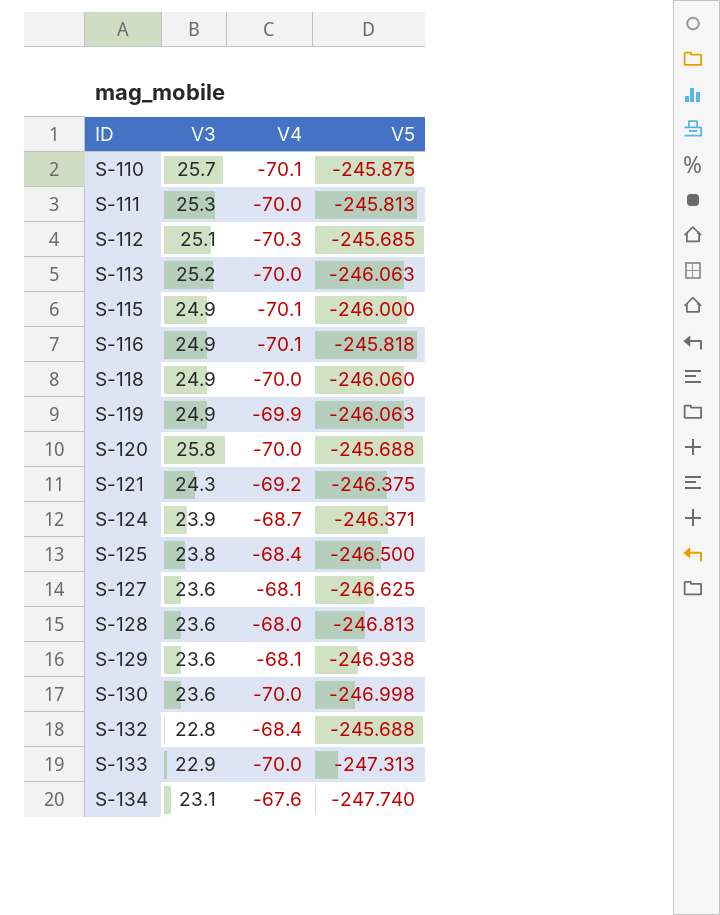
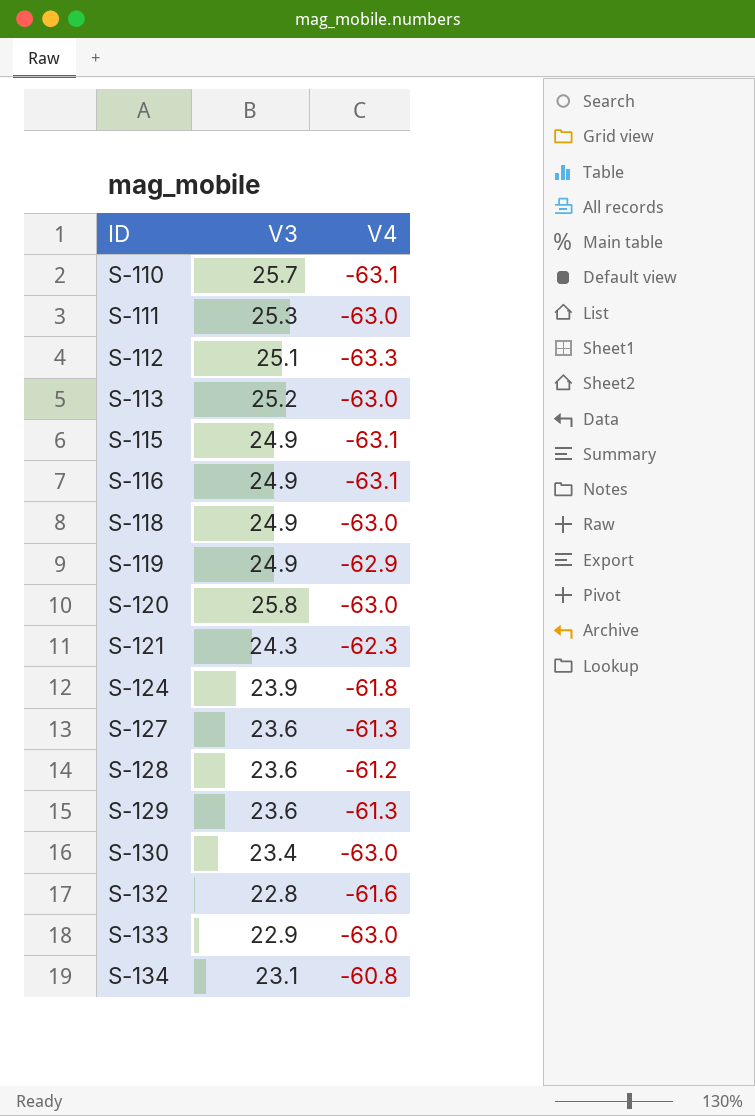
column V5 | position: 4 -> none
row S-125: 23.8 | -68.4 | -246.500 -> none
S-110 | V4: -70.1 -> -63.1
S-111 | V4: -70.0 -> -63.0
S-112 | V4: -70.3 -> -63.3
S-113 | V4: -70.0 -> -63.0
S-115 | V4: -70.1 -> -63.1
S-116 | V4: -70.1 -> -63.1
S-118 | V4: -70.0 -> -63.0
S-119 | V4: -69.9 -> -62.9
S-120 | V4: -70.0 -> -63.0
S-121 | V4: -69.2 -> -62.3
S-124 | V4: -68.7 -> -61.8
S-127 | V4: -68.1 -> -61.3
S-128 | V4: -68.0 -> -61.2
S-129 | V4: -68.1 -> -61.3
S-130 | V3: 23.6 -> 23.4
S-130 | V4: -70.0 -> -63.0
S-132 | V4: -68.4 -> -61.6
S-133 | V4: -70.0 -> -63.0
S-134 | V4: -67.6 -> -60.8

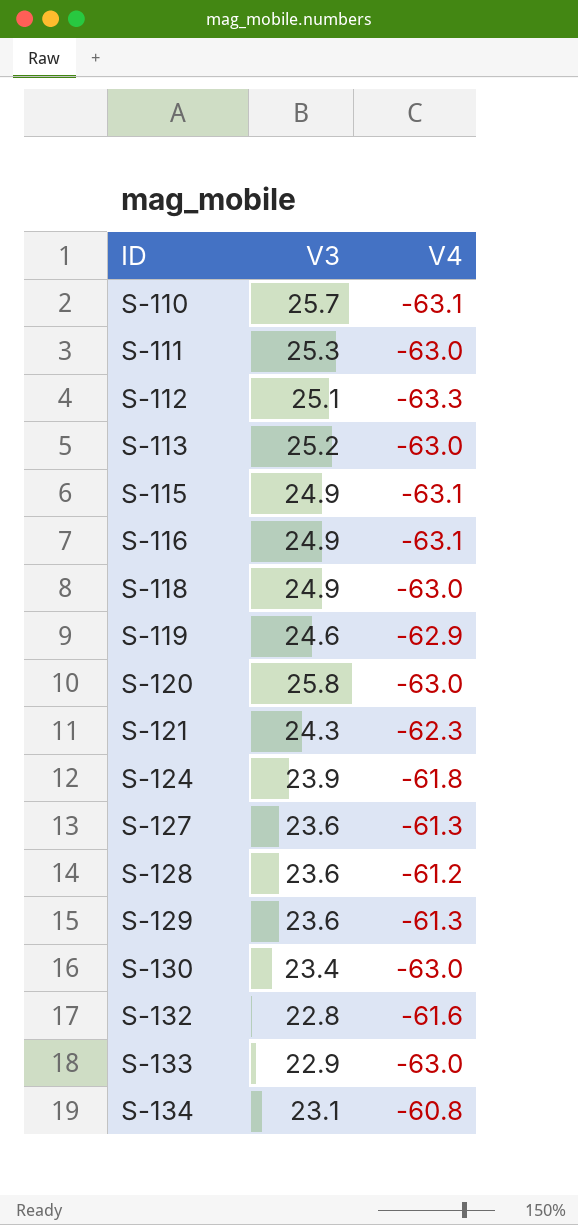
S-119 | V3: 24.9 -> 24.6

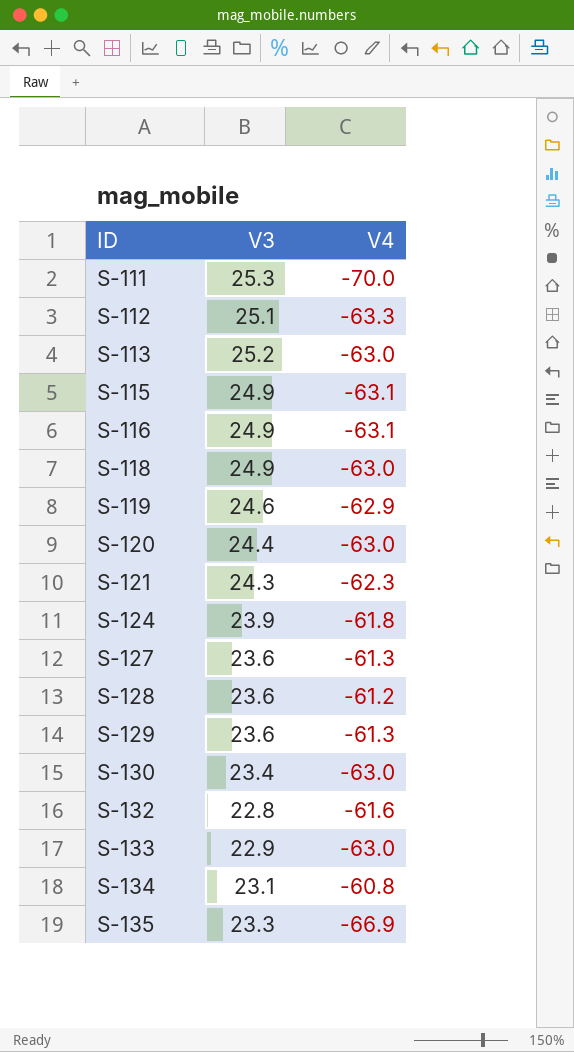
row S-110: 25.7 | -63.1 -> none
S-111 | V4: -63.0 -> -70.0
S-120 | V3: 25.8 -> 24.4
row S-135: none -> 23.3 | -66.9

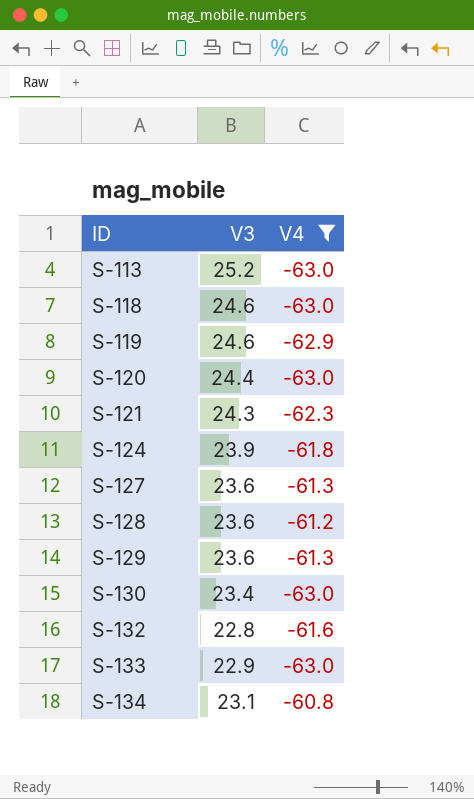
filter: none -> V4 >= -63.0
S-118 | V3: 24.9 -> 24.6

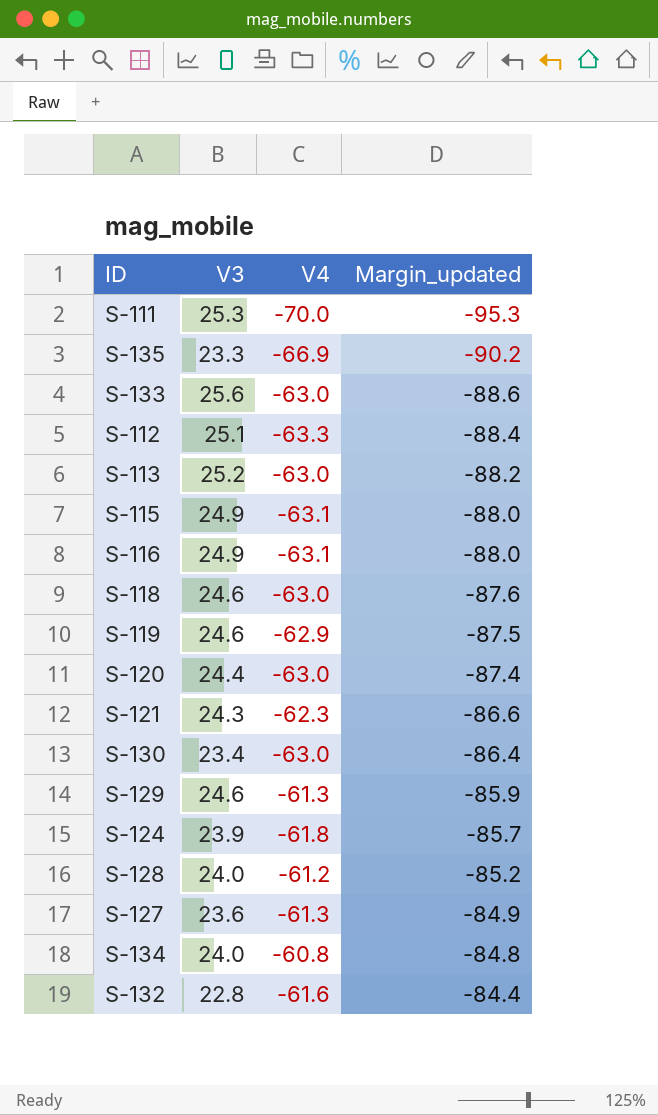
filter: V4 >= -63.0 -> none
row order: ID ascending -> Margin_updated ascending
column Margin_updated | formula: none -> [V4] - [V3]
S-133 | V3: 22.9 -> 25.6
S-129 | V3: 23.6 -> 24.6
S-128 | V3: 23.6 -> 24.0
S-134 | V3: 23.1 -> 24.0

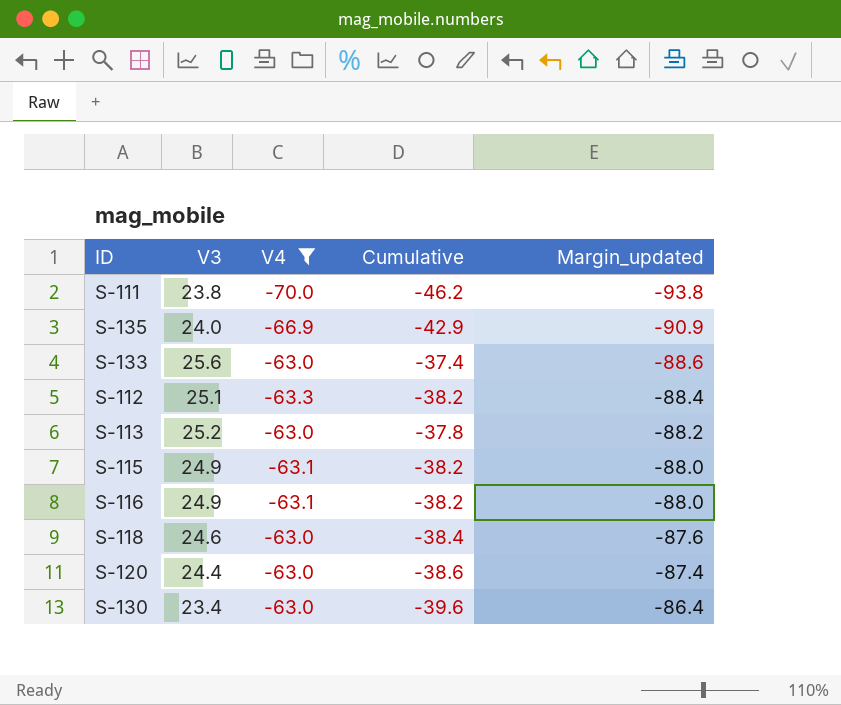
filter: none -> V4 <= -63.0
column Cumulative | formula: none -> [V3] + [V4]
S-111 | V3: 25.3 -> 23.8
S-111 | Margin_updated: -95.3 -> -93.8
S-135 | V3: 23.3 -> 24.0
S-135 | Margin_updated: -90.2 -> -90.9

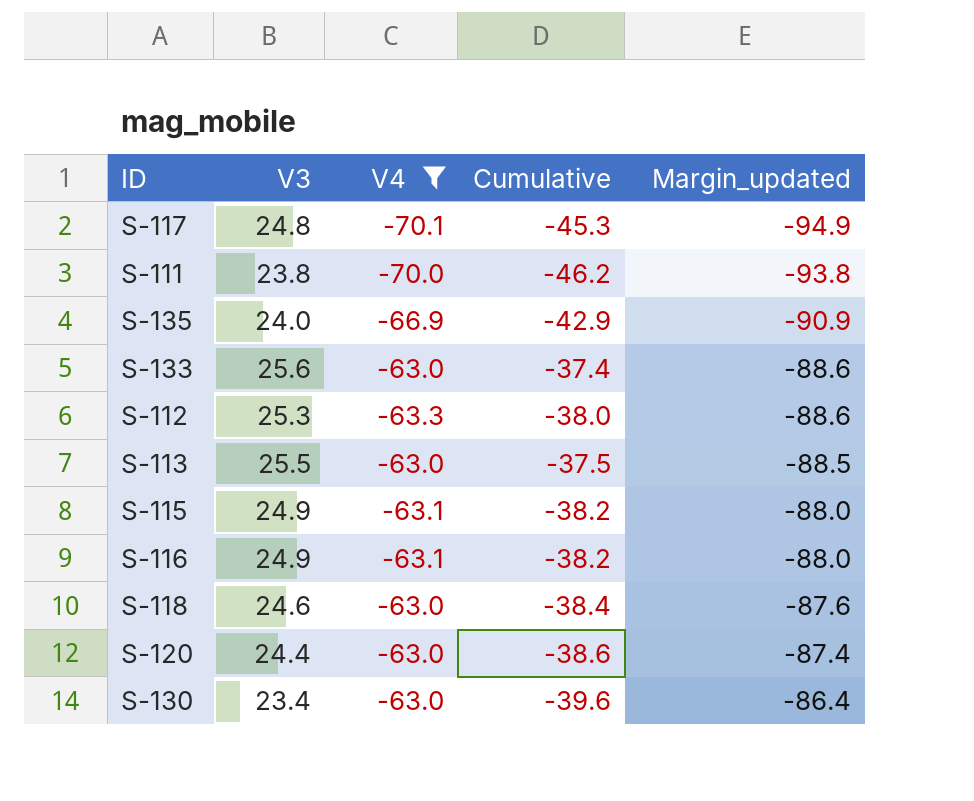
row S-117: none -> 24.8 | -70.1 | -45.3 | -94.9
S-112 | V3: 25.1 -> 25.3
S-112 | Cumulative: -38.2 -> -38.0
S-112 | Margin_updated: -88.4 -> -88.6
S-113 | V3: 25.2 -> 25.5
S-113 | Cumulative: -37.8 -> -37.5
S-113 | Margin_updated: -88.2 -> -88.5

